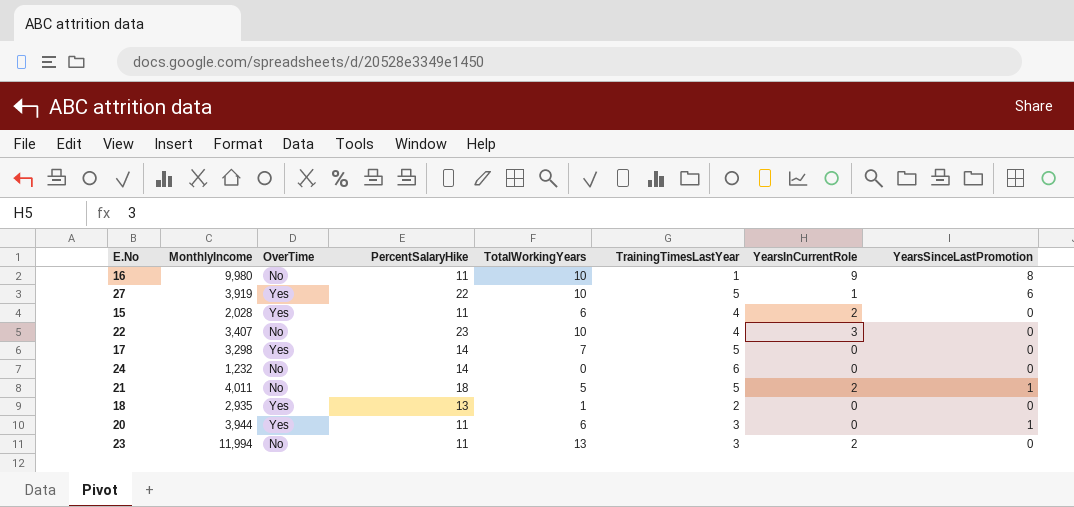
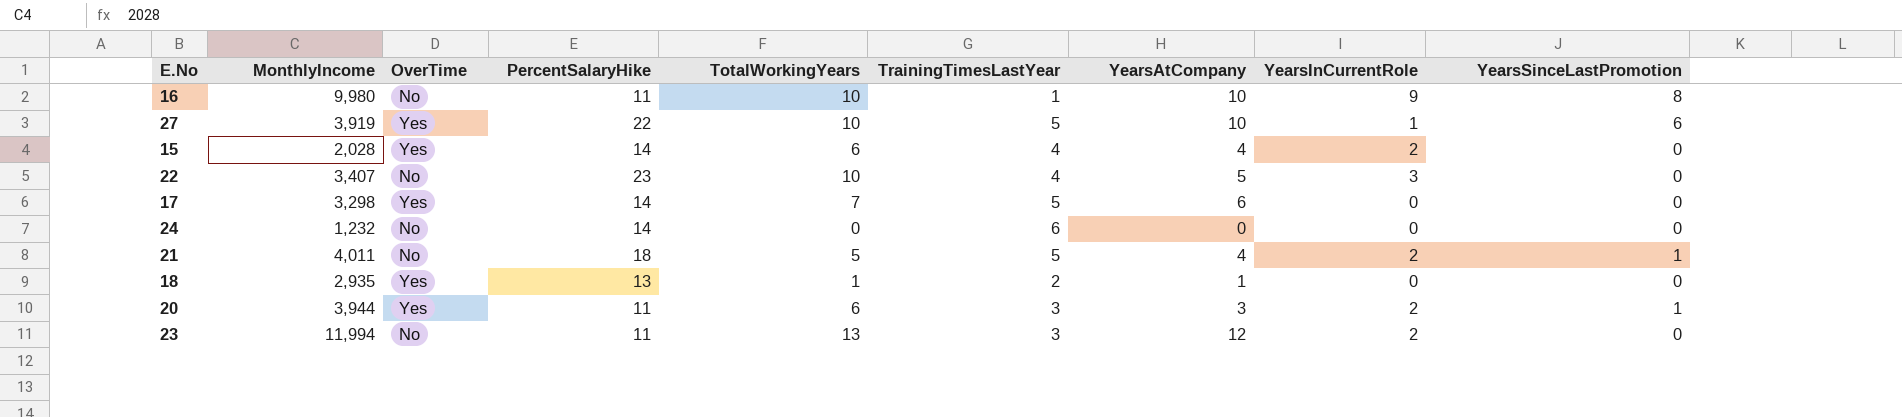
column YearsAtCompany | position: none -> 7
15 | PercentSalaryHike: 11 -> 14
20 | YearsInCurrentRole: 0 -> 2

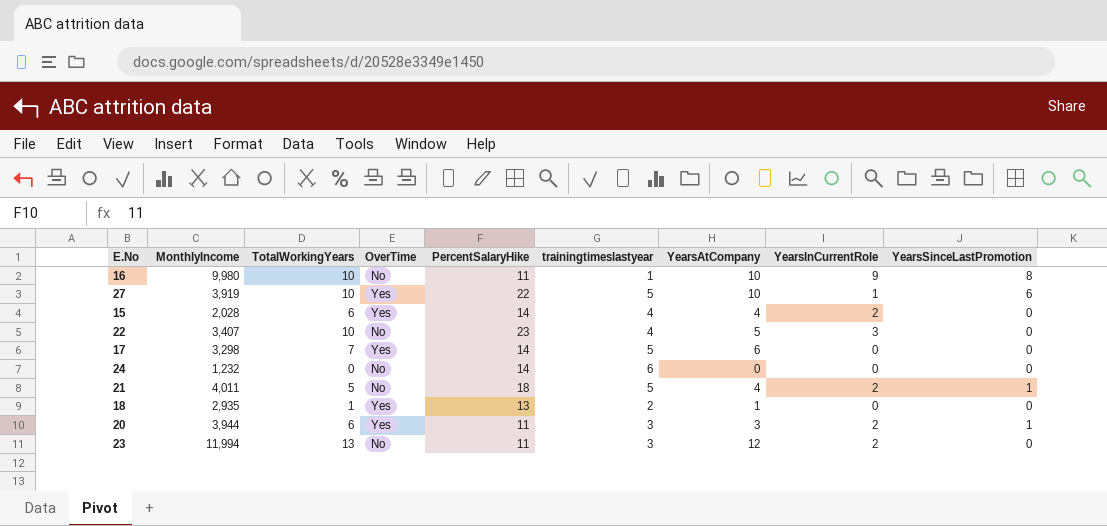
column TotalWorkingYears | position: 5 -> 3
column name: TrainingTimesLastYear -> trainingtimeslastyear

